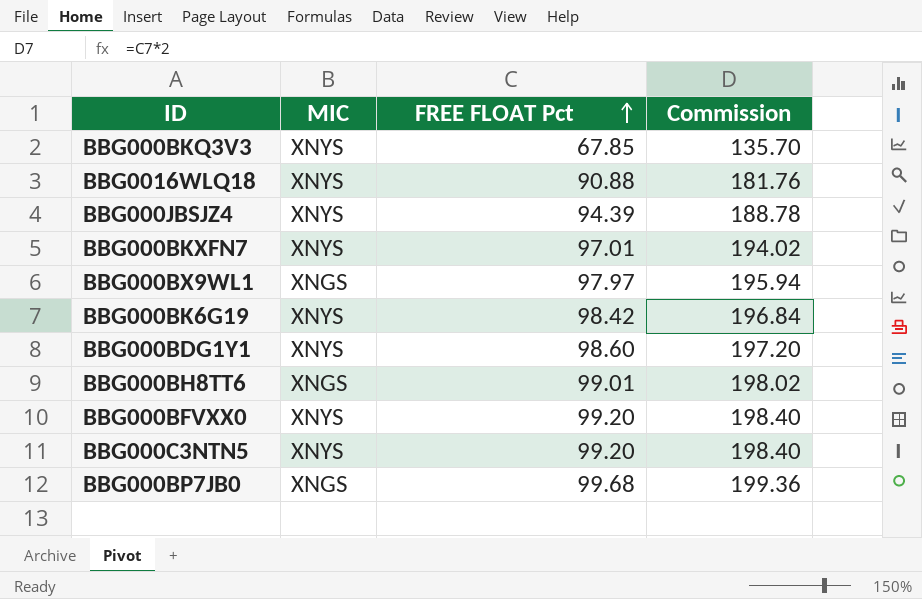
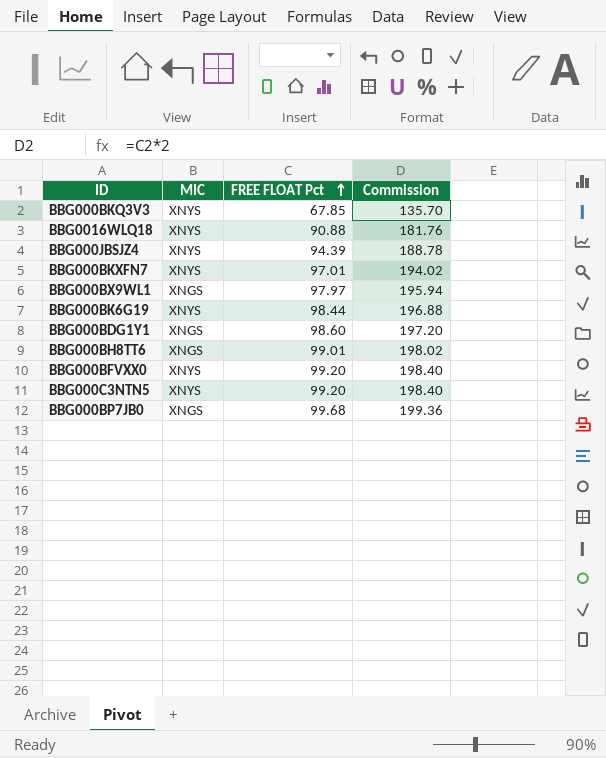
BBG000BK6G19 | FREE FLOAT Pct: 98.42 -> 98.44
BBG000BK6G19 | Commission: 196.84 -> 196.88
BBG000BDG1Y1 | MIC: XNYS -> XNGS

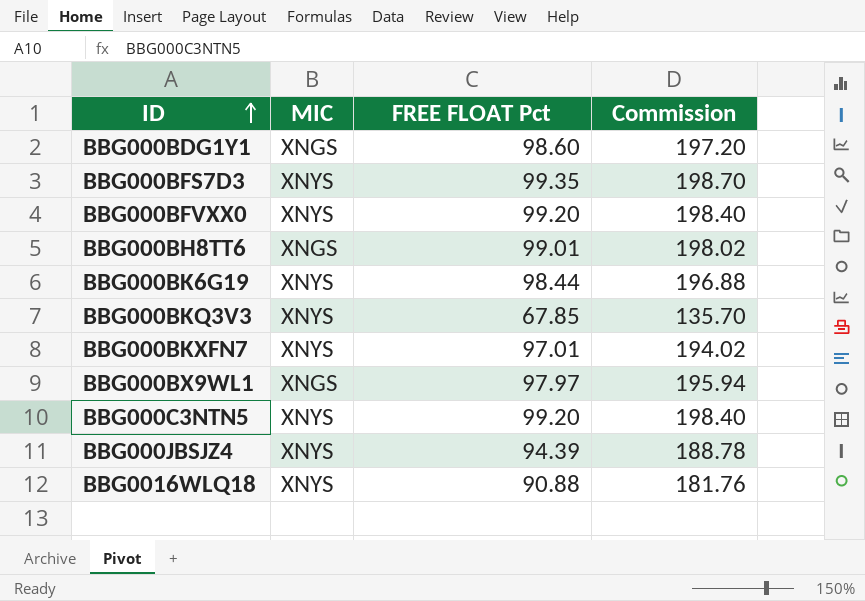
row order: FREE FLOAT Pct ascending -> ID ascending
row BBG000BP7JB0: XNGS | 99.68 | 199.36 -> none
row BBG000BFS7D3: none -> XNYS | 99.35 | 198.70

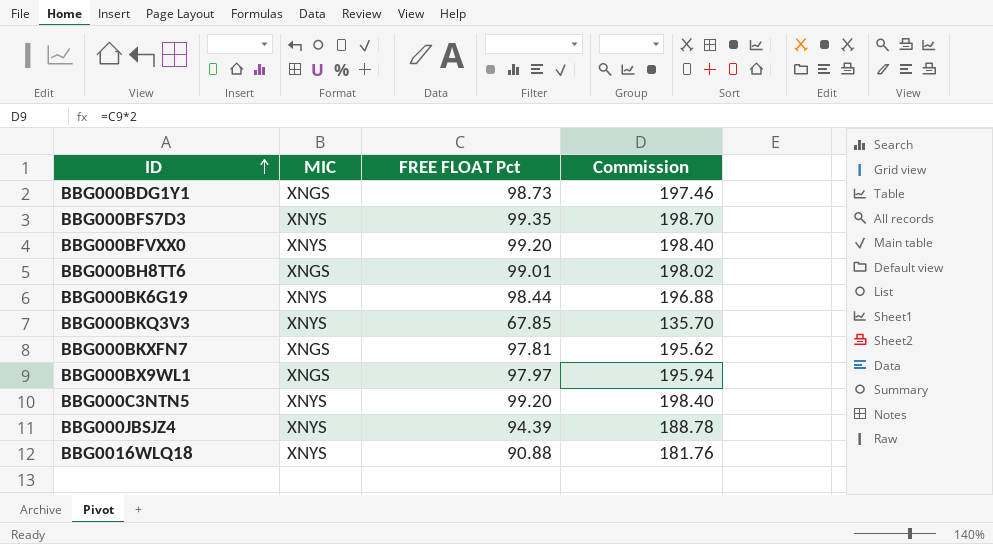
BBG000BDG1Y1 | FREE FLOAT Pct: 98.60 -> 98.73
BBG000BDG1Y1 | Commission: 197.20 -> 197.46
BBG000BKXFN7 | MIC: XNYS -> XNGS
BBG000BKXFN7 | FREE FLOAT Pct: 97.01 -> 97.81
BBG000BKXFN7 | Commission: 194.02 -> 195.62

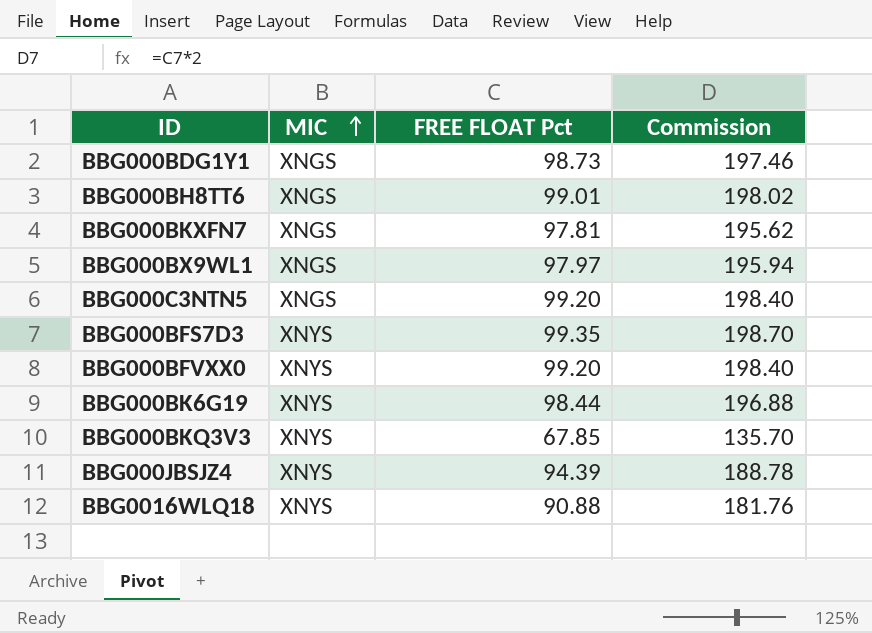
row order: ID ascending -> MIC ascending
BBG000C3NTN5 | MIC: XNYS -> XNGS

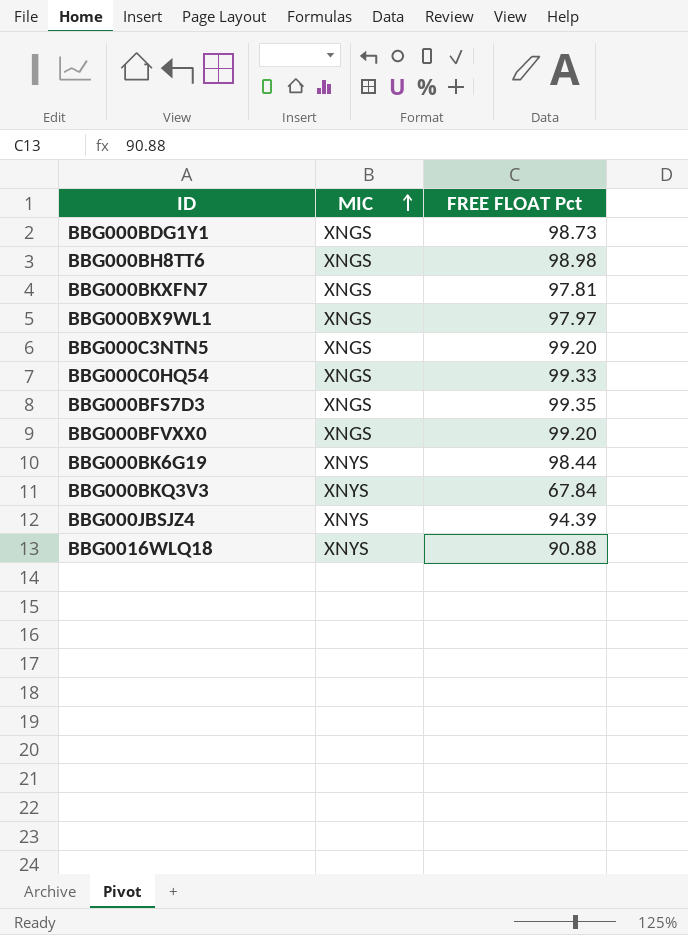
column Commission | formula: [FREE FLOAT Pct] * 2 -> none
BBG000BH8TT6 | FREE FLOAT Pct: 99.01 -> 98.98
row BBG000C0HQ54: none -> XNGS | 99.33
BBG000BFS7D3 | MIC: XNYS -> XNGS
BBG000BFVXX0 | MIC: XNYS -> XNGS
BBG000BKQ3V3 | FREE FLOAT Pct: 67.85 -> 67.84

